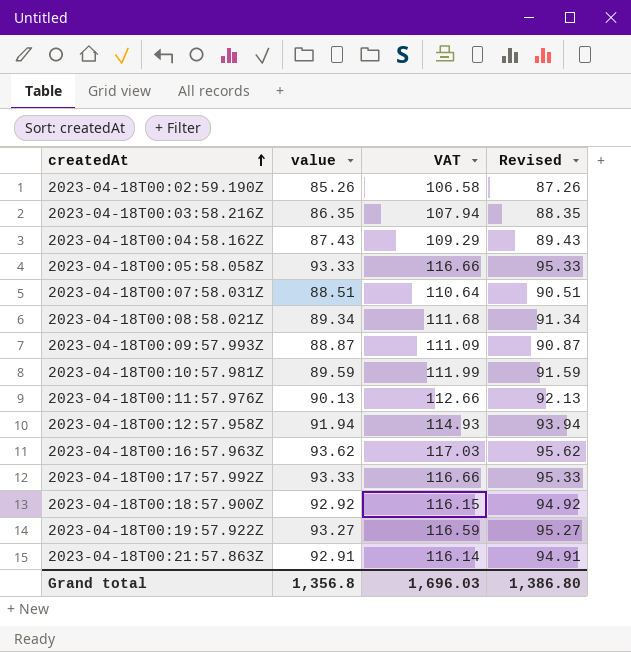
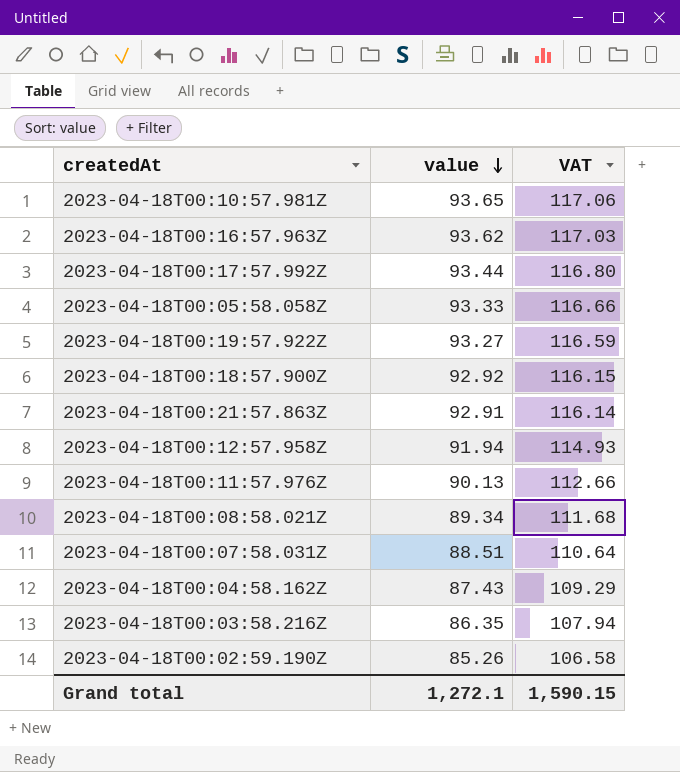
row order: createdAt ascending -> value descending
column Revised | formula: [value] + 2 -> none
row 2023-04-18T00:09:57.993Z: 88.87 | 111.09 | 90.87 -> none
2023-04-18T00:10:57.981Z | value: 89.59 -> 93.65
2023-04-18T00:10:57.981Z | VAT: 111.99 -> 117.06
2023-04-18T00:17:57.992Z | value: 93.33 -> 93.44
2023-04-18T00:17:57.992Z | VAT: 116.66 -> 116.80
Grand total | value: 1,356.8 -> 1,272.1
Grand total | VAT: 1,696.03 -> 1,590.15

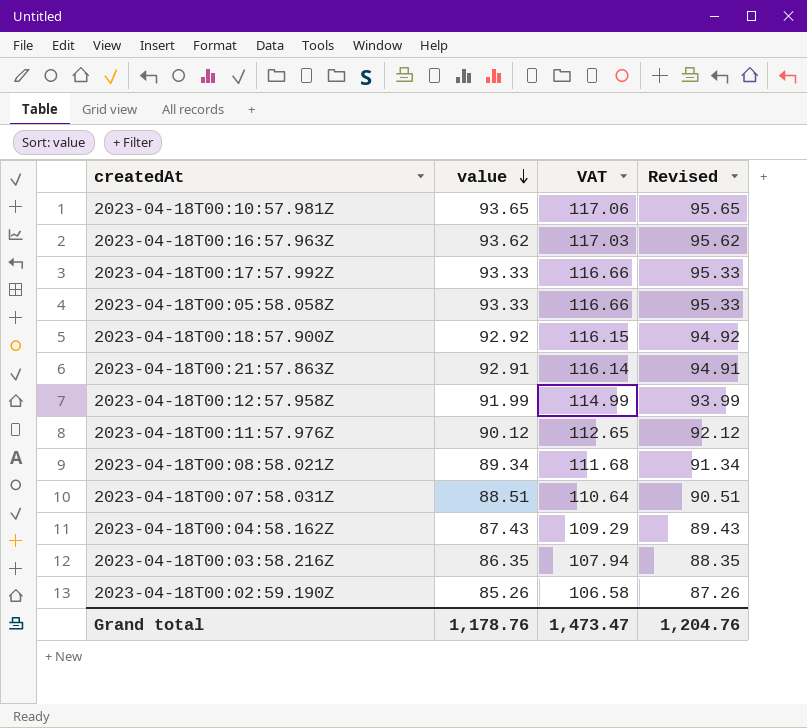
column Revised | formula: none -> [value] + 2
row 2023-04-18T00:19:57.922Z: 93.27 | 116.59 -> none
2023-04-18T00:17:57.992Z | value: 93.44 -> 93.33
2023-04-18T00:17:57.992Z | VAT: 116.80 -> 116.66
2023-04-18T00:12:57.958Z | value: 91.94 -> 91.99
2023-04-18T00:12:57.958Z | VAT: 114.93 -> 114.99
2023-04-18T00:11:57.976Z | value: 90.13 -> 90.12
2023-04-18T00:11:57.976Z | VAT: 112.66 -> 112.65
Grand total | value: 1,272.1 -> 1,178.76
Grand total | VAT: 1,590.15 -> 1,473.47

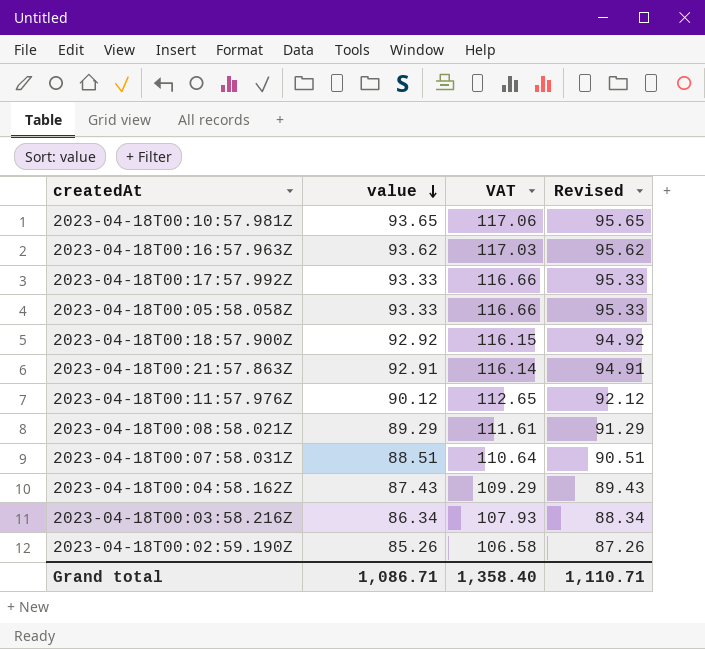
row 2023-04-18T00:12:57.958Z: 91.99 | 114.99 | 93.99 -> none
2023-04-18T00:08:58.021Z | value: 89.34 -> 89.29
2023-04-18T00:08:58.021Z | VAT: 111.68 -> 111.61
2023-04-18T00:08:58.021Z | Revised: 91.34 -> 91.29
2023-04-18T00:03:58.216Z | value: 86.35 -> 86.34
2023-04-18T00:03:58.216Z | VAT: 107.94 -> 107.93
2023-04-18T00:03:58.216Z | Revised: 88.35 -> 88.34
Grand total | value: 1,178.76 -> 1,086.71
Grand total | VAT: 1,473.47 -> 1,358.40
Grand total | Revised: 1,204.76 -> 1,110.71

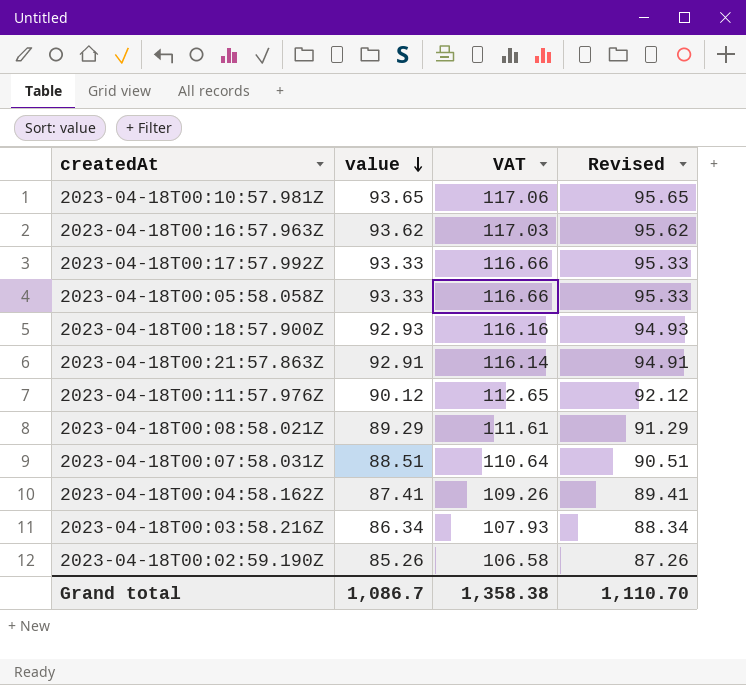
2023-04-18T00:18:57.900Z | value: 92.92 -> 92.93
2023-04-18T00:18:57.900Z | VAT: 116.15 -> 116.16
2023-04-18T00:18:57.900Z | Revised: 94.92 -> 94.93
2023-04-18T00:04:58.162Z | value: 87.43 -> 87.41
2023-04-18T00:04:58.162Z | VAT: 109.29 -> 109.26
2023-04-18T00:04:58.162Z | Revised: 89.43 -> 89.41
Grand total | value: 1,086.71 -> 1,086.7
Grand total | VAT: 1,358.40 -> 1,358.38
Grand total | Revised: 1,110.71 -> 1,110.70

